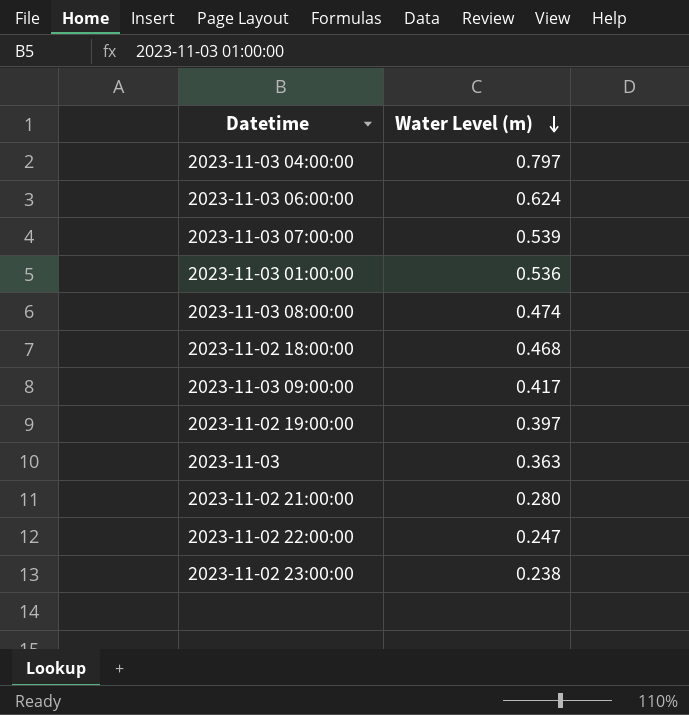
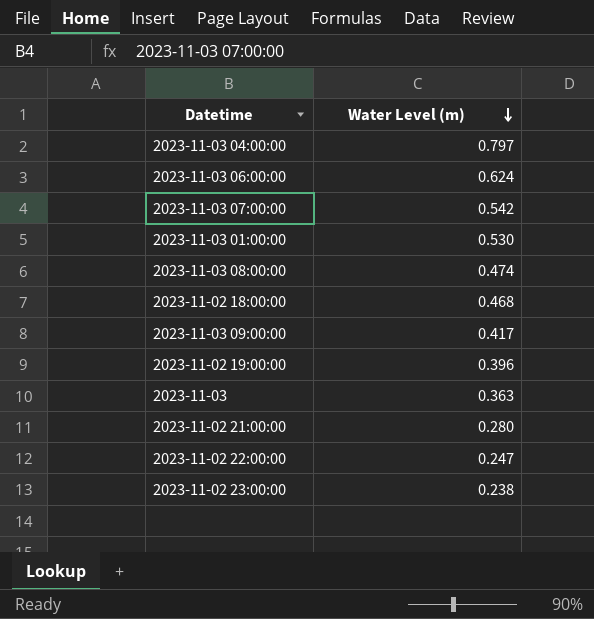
2023-11-03 07:00:00 | Water Level (m): 0.539 -> 0.542
2023-11-03 01:00:00 | Water Level (m): 0.536 -> 0.530
2023-11-02 19:00:00 | Water Level (m): 0.397 -> 0.396

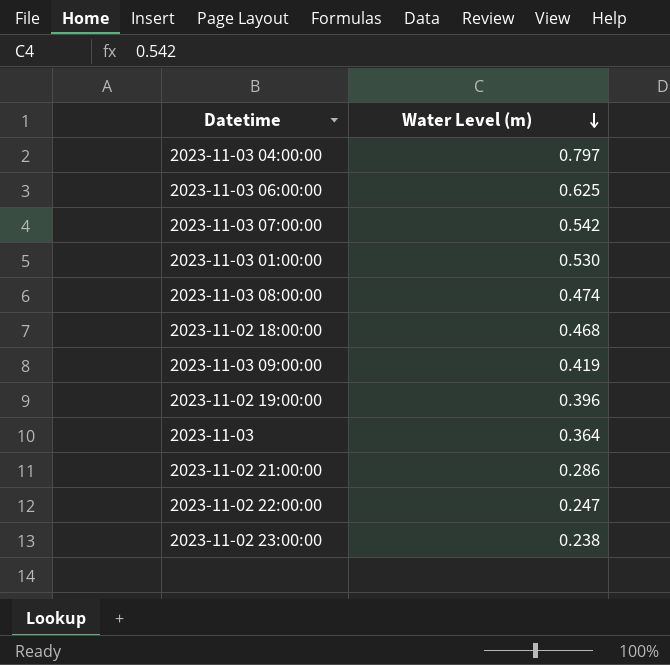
2023-11-03 06:00:00 | Water Level (m): 0.624 -> 0.625
2023-11-03 09:00:00 | Water Level (m): 0.417 -> 0.419
2023-11-03 | Water Level (m): 0.363 -> 0.364
2023-11-02 21:00:00 | Water Level (m): 0.280 -> 0.286

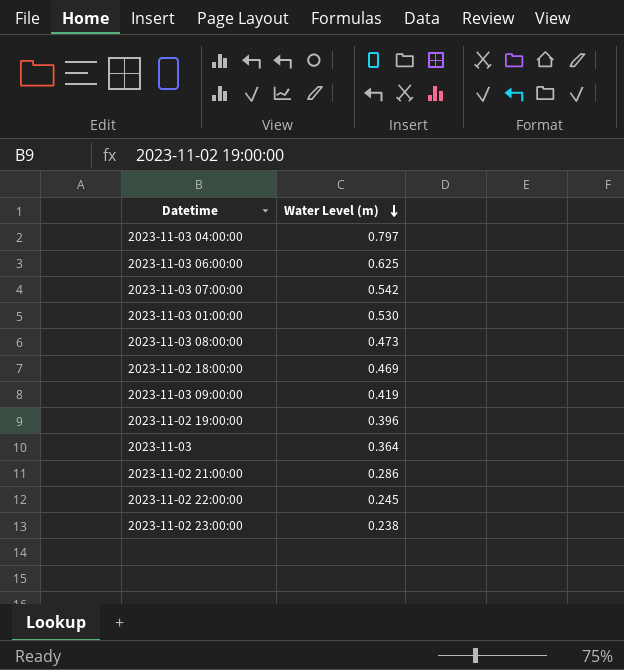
2023-11-03 08:00:00 | Water Level (m): 0.474 -> 0.473
2023-11-02 18:00:00 | Water Level (m): 0.468 -> 0.469
2023-11-02 22:00:00 | Water Level (m): 0.247 -> 0.245

